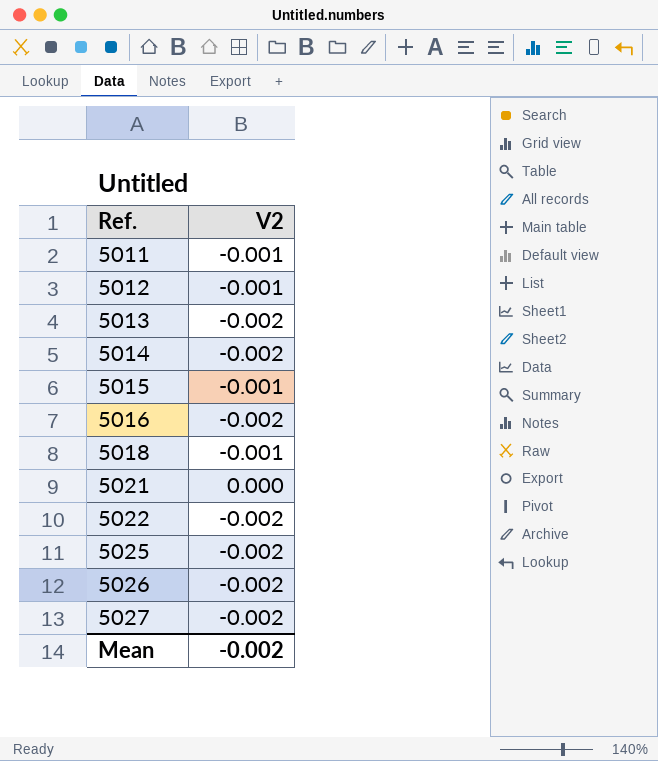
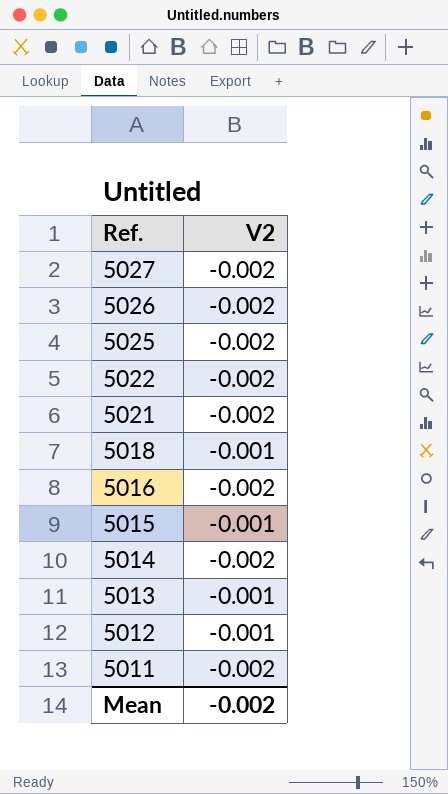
row order: Ref. ascending -> Ref. descending
5021 | V2: 0.000 -> -0.002
5013 | V2: -0.002 -> -0.001
5011 | V2: -0.001 -> -0.002

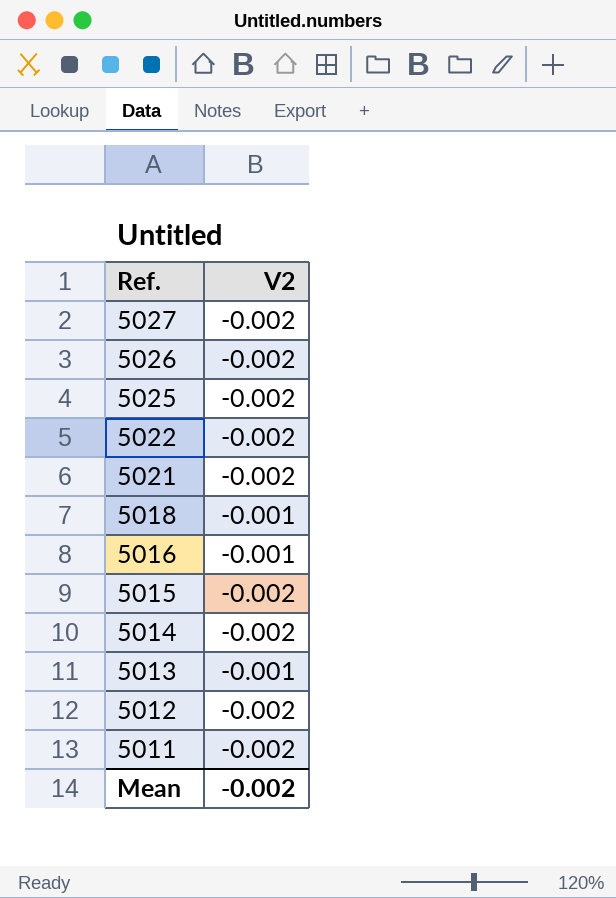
5016 | V2: -0.002 -> -0.001
5015 | V2: -0.001 -> -0.002
5012 | V2: -0.001 -> -0.002

